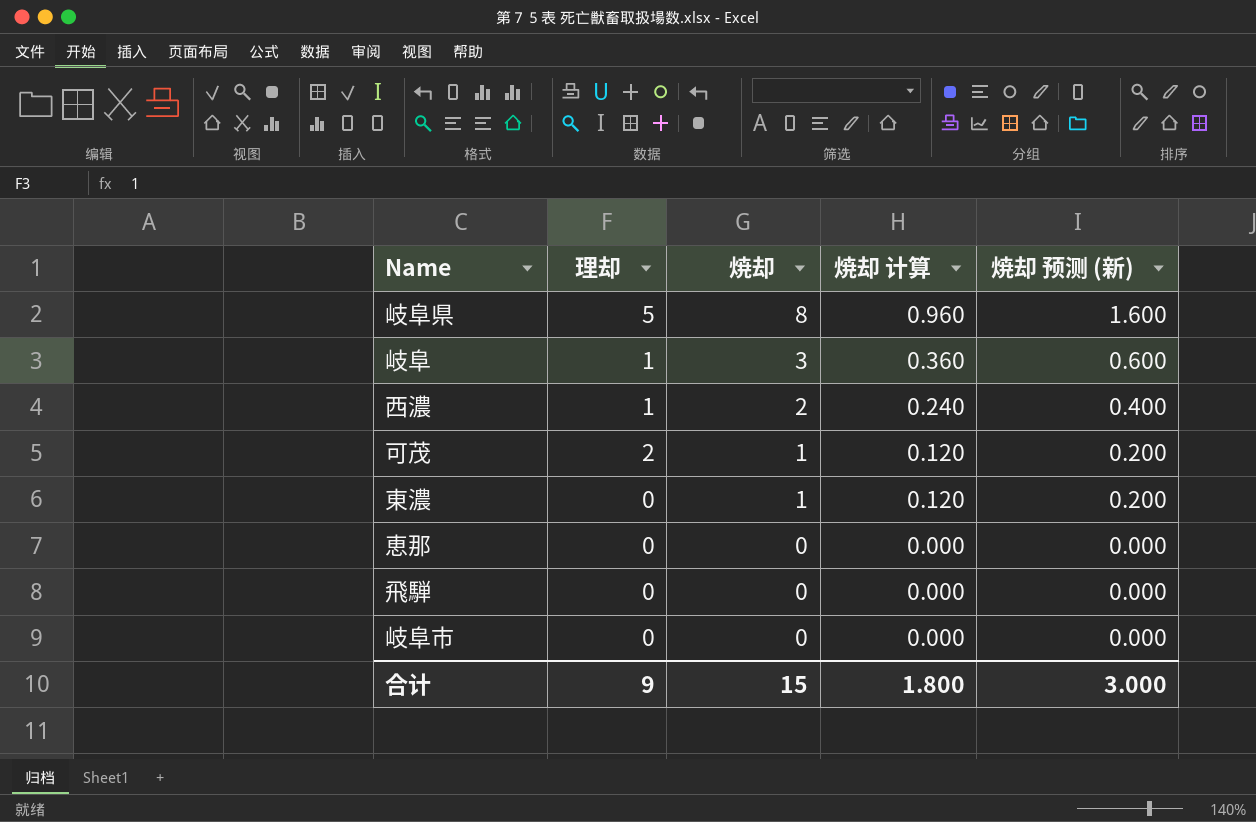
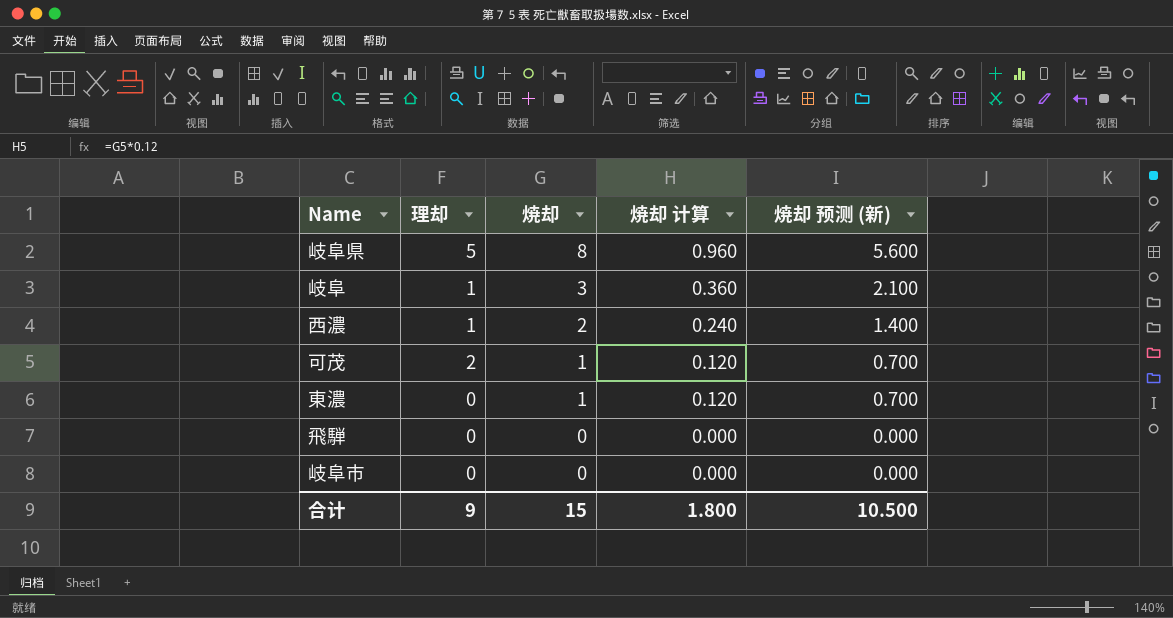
column 焼却 预测 (新) | formula: [焼却] * 0.2 -> [焼却] * 0.7
row 恵那: 0 | 0 | 0.000 | 0.000 -> none
合计 | 焼却 预测 (新): 3.000 -> 10.500

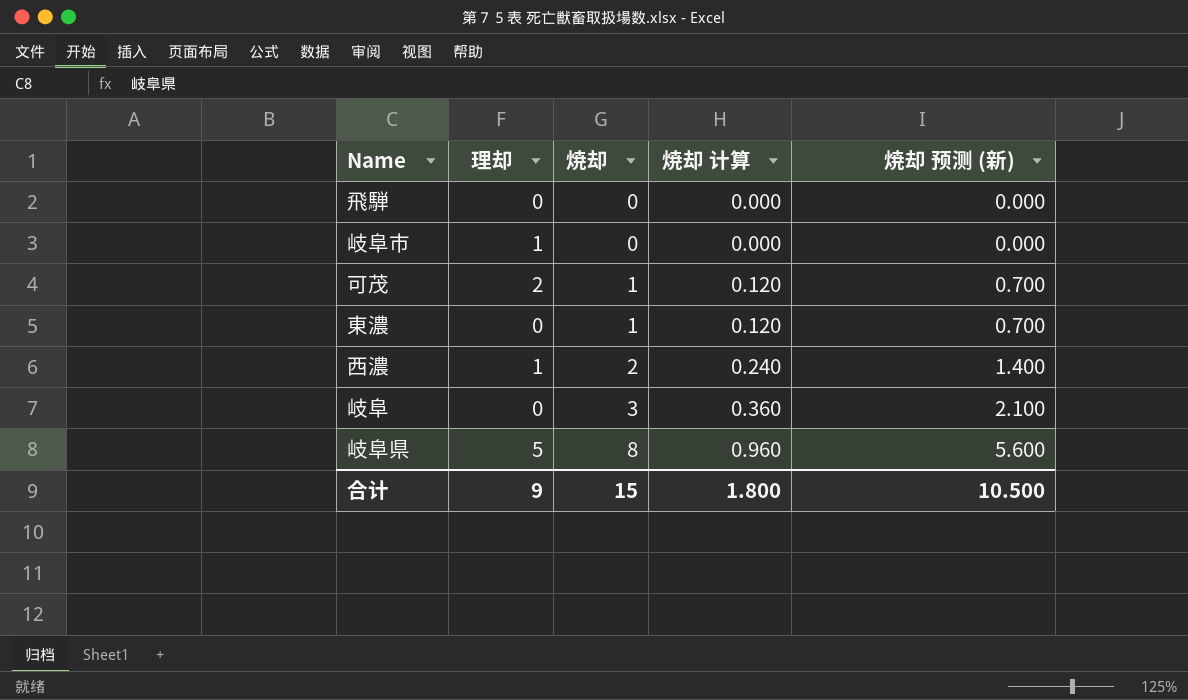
row order: 焼却 descending -> 焼却 ascending
岐阜市 | 理却: 0 -> 1
岐阜 | 理却: 1 -> 0

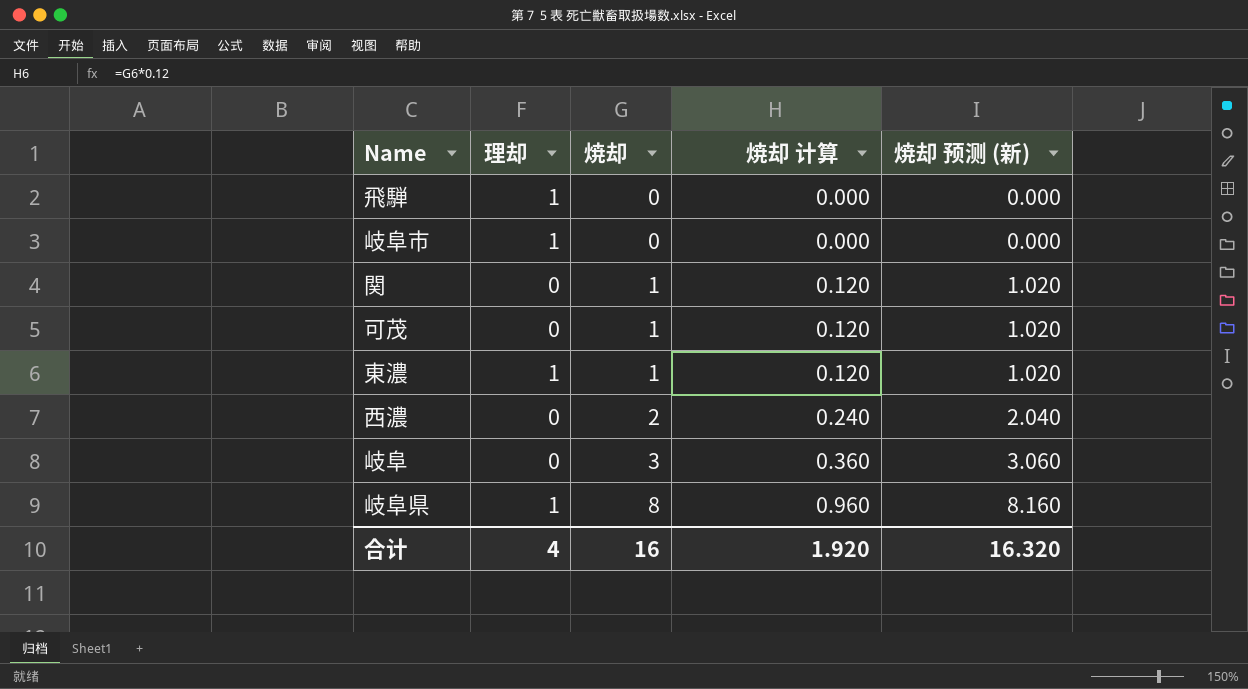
column 焼却 预测 (新) | formula: [焼却] * 0.7 -> [焼却] * 1.02
飛騨 | 理却: 0 -> 1
row 関: none -> 0 | 1 | 0.120 | 1.020
可茂 | 理却: 2 -> 0
東濃 | 理却: 0 -> 1
西濃 | 理却: 1 -> 0
岐阜県 | 理却: 5 -> 1
合计 | 理却: 9 -> 4
合计 | 焼却: 15 -> 16
合计 | 焼却 计算: 1.800 -> 1.920
合计 | 焼却 预测 (新): 10.500 -> 16.320

